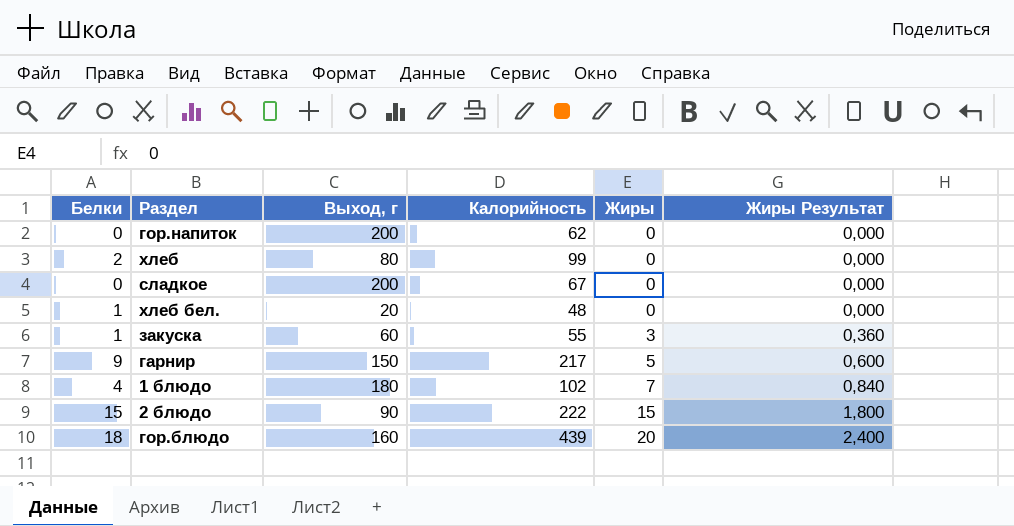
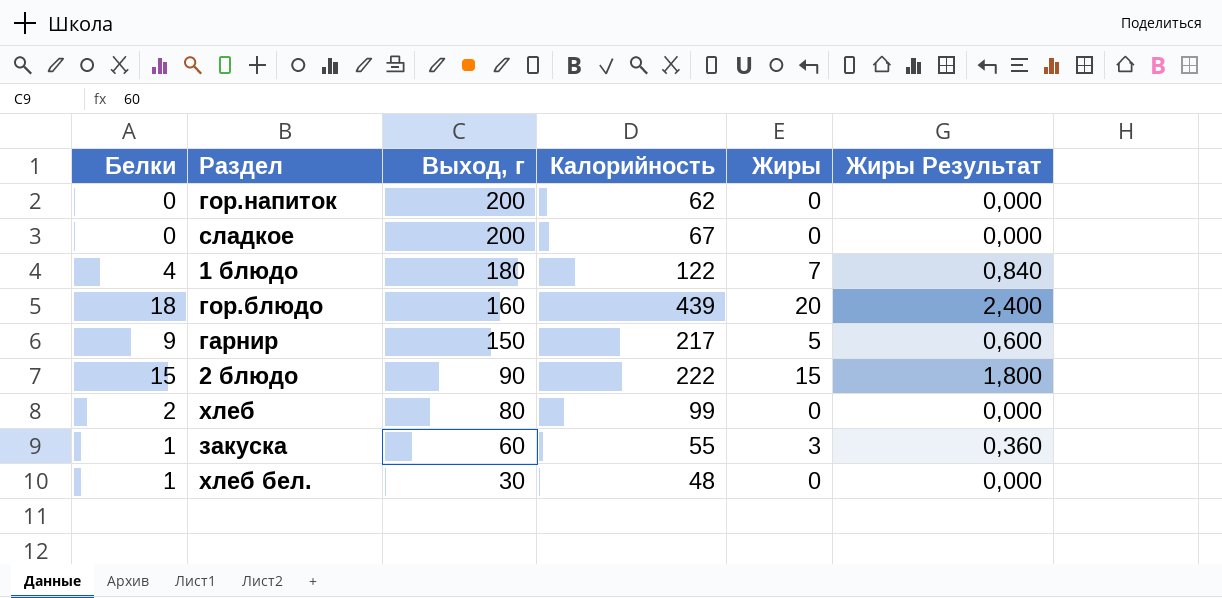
row order: Жиры ascending -> Выход, г descending
1 блюдо | Калорийность: 102 -> 122
хлеб бел. | Выход, г: 20 -> 30

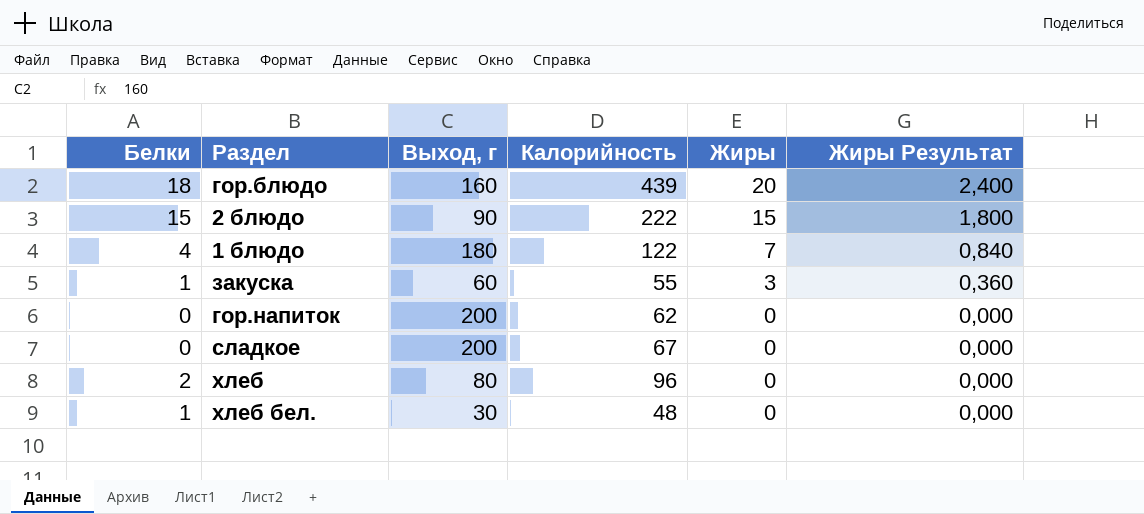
row order: Выход, г descending -> Жиры descending
row гарнир: 9 | 150 | 217 | 5 | 0,600 -> none
хлеб | Калорийность: 99 -> 96

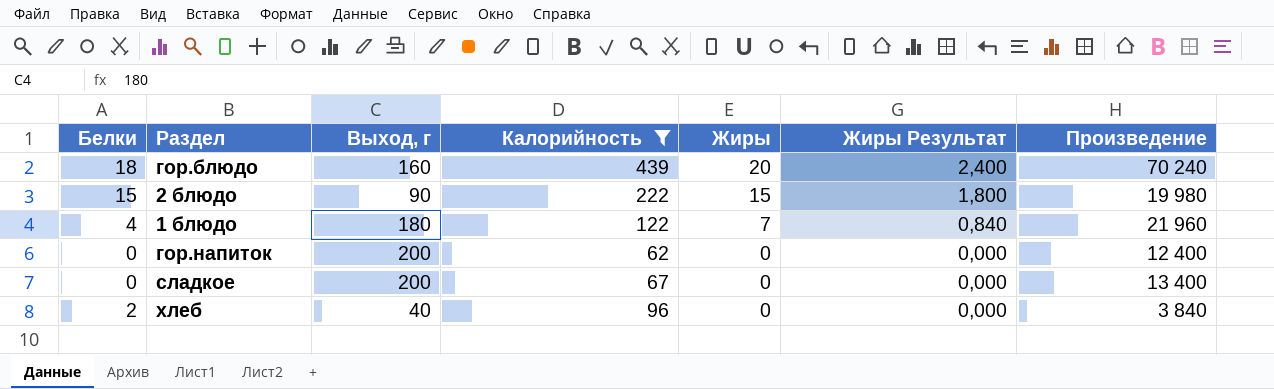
filter: none -> Калорийность >= 62
column Произведение | formula: none -> [Выход, г] * [Калорийность]
хлеб | Выход, г: 80 -> 40

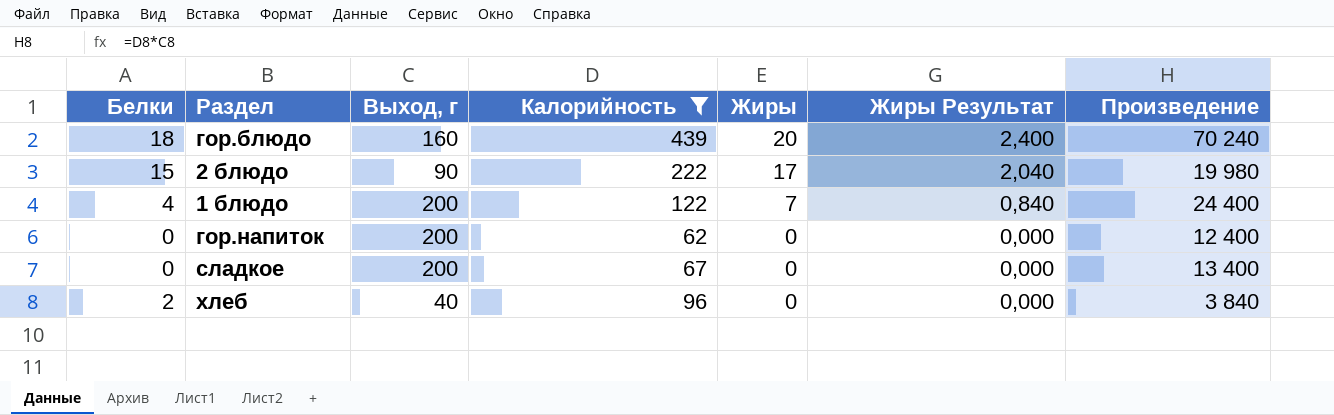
2 блюдо | Жиры: 15 -> 17
2 блюдо | Жиры Результат: 1,800 -> 2,040
1 блюдо | Выход, г: 180 -> 200
1 блюдо | Произведение: 21 960 -> 24 400

